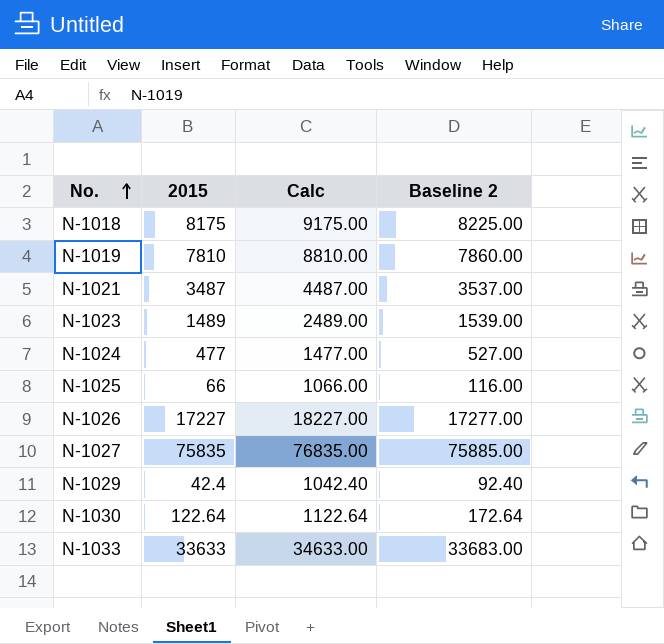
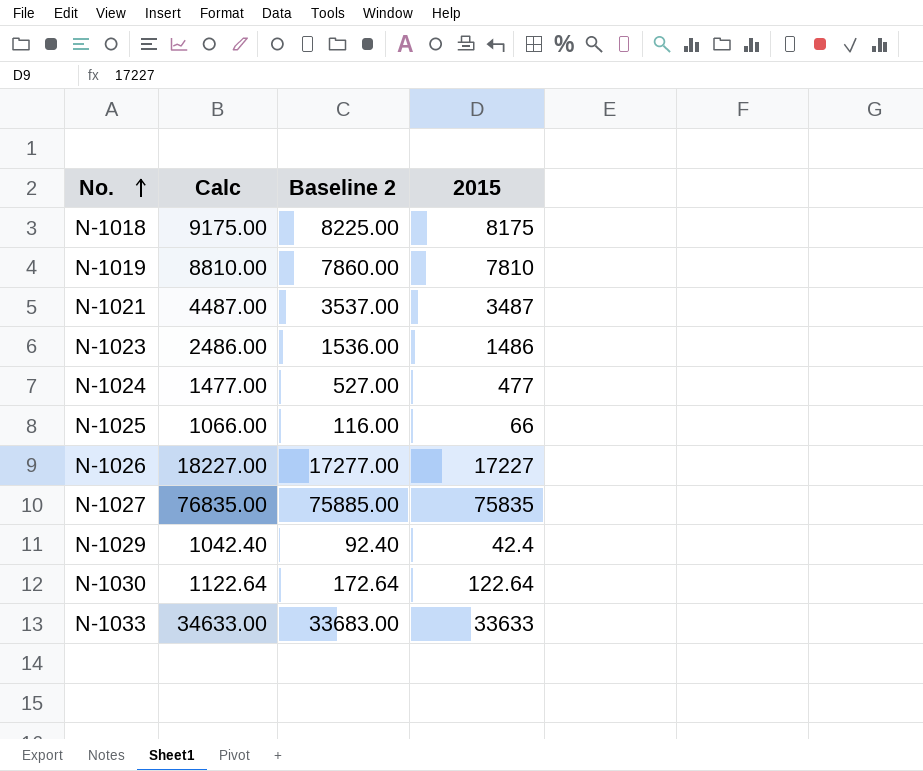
column 2015 | position: 2 -> 4
N-1023 | Calc: 2489.00 -> 2486.00
N-1023 | Baseline 2: 1539.00 -> 1536.00
N-1023 | 2015: 1489 -> 1486

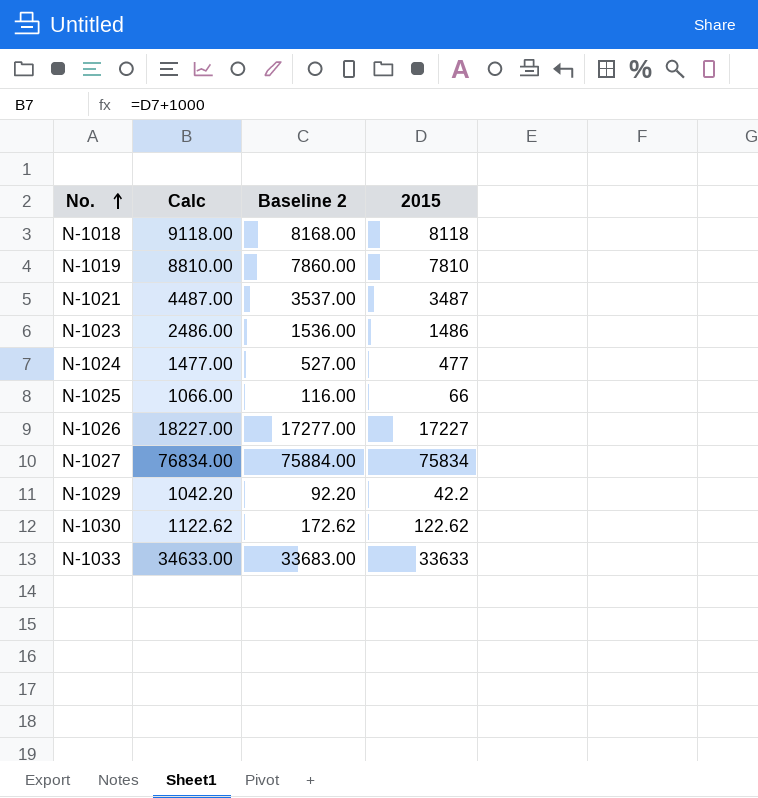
N-1018 | Calc: 9175.00 -> 9118.00
N-1018 | Baseline 2: 8225.00 -> 8168.00
N-1018 | 2015: 8175 -> 8118
N-1027 | Calc: 76835.00 -> 76834.00
N-1027 | Baseline 2: 75885.00 -> 75884.00
N-1027 | 2015: 75835 -> 75834
N-1029 | Calc: 1042.40 -> 1042.20
N-1029 | Baseline 2: 92.40 -> 92.20
N-1029 | 2015: 42.4 -> 42.2
N-1030 | Calc: 1122.64 -> 1122.62
N-1030 | Baseline 2: 172.64 -> 172.62
N-1030 | 2015: 122.64 -> 122.62

